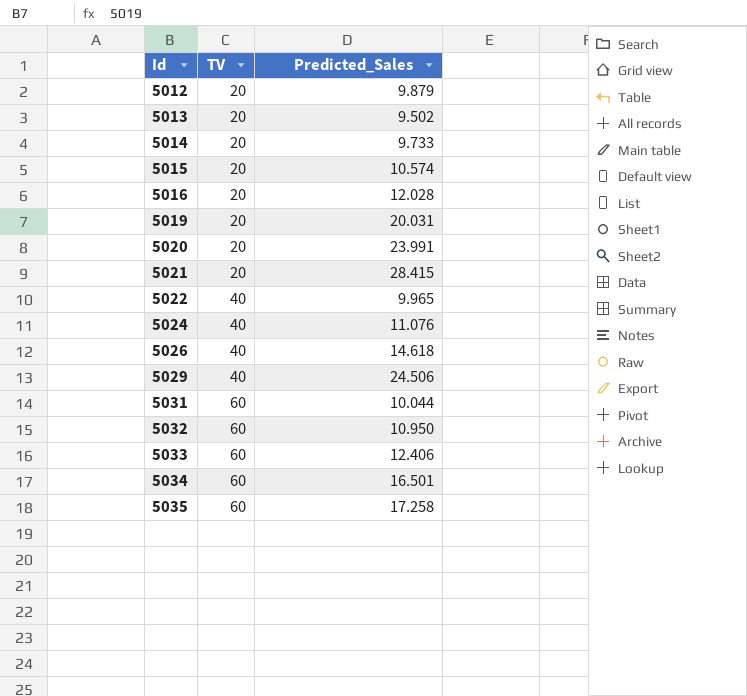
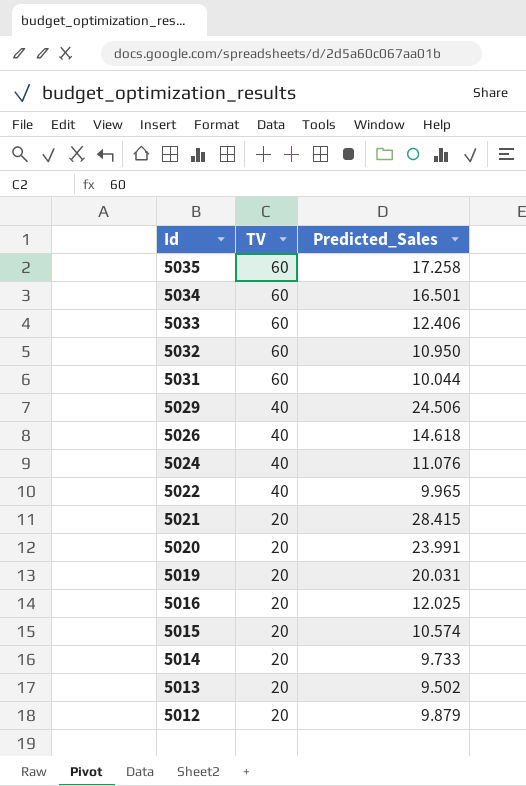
row order: Id ascending -> Id descending
5016 | Predicted_Sales: 12.028 -> 12.025

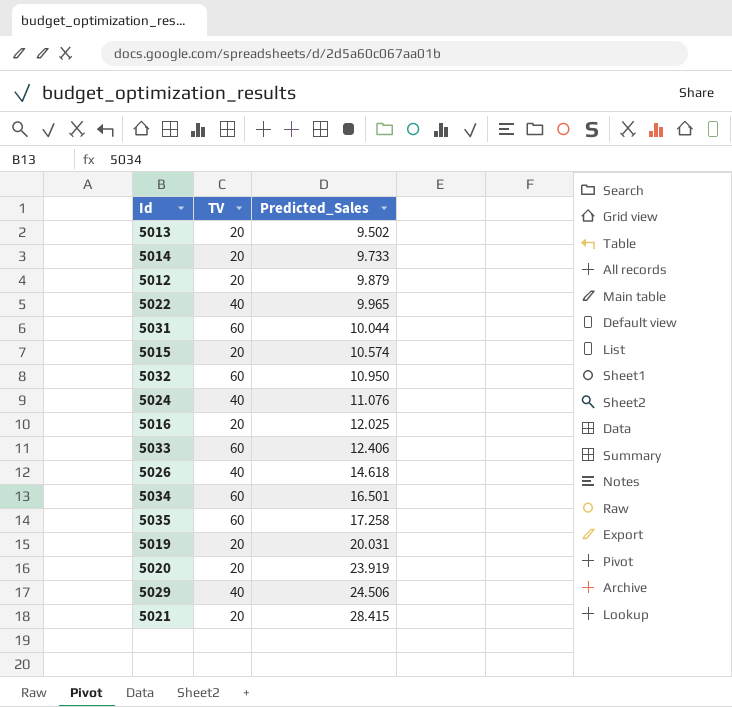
row order: Id descending -> Predicted_Sales ascending
5020 | Predicted_Sales: 23.991 -> 23.919

